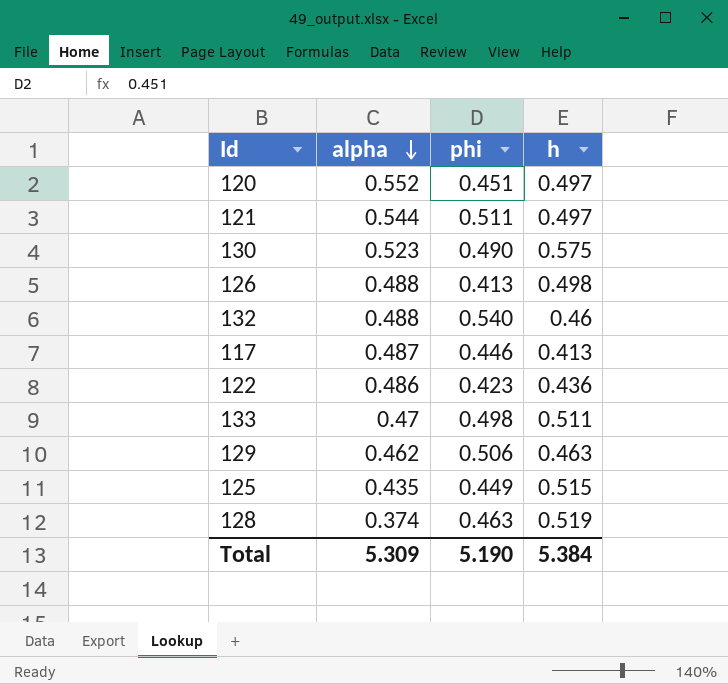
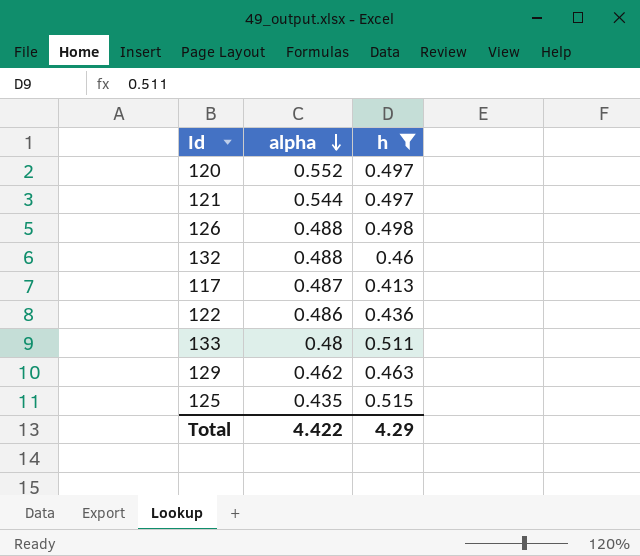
filter: none -> h <= 0.515
column phi | position: 3 -> none
133 | alpha: 0.47 -> 0.48
Total | alpha: 5.309 -> 4.422
Total | h: 5.384 -> 4.29

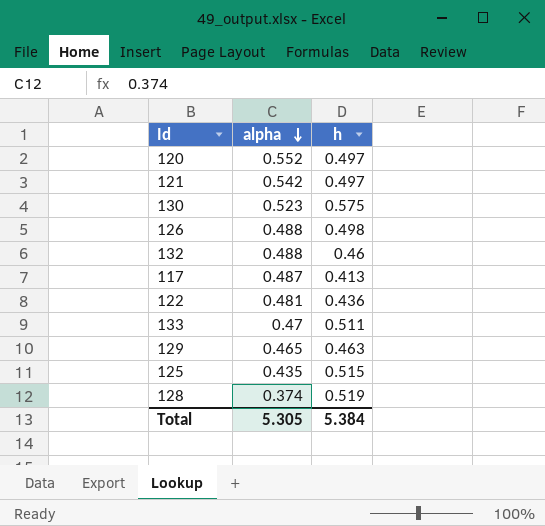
filter: h <= 0.515 -> none
121 | alpha: 0.544 -> 0.542
122 | alpha: 0.486 -> 0.481
133 | alpha: 0.48 -> 0.47
129 | alpha: 0.462 -> 0.465
Total | alpha: 4.422 -> 5.305
Total | h: 4.29 -> 5.384

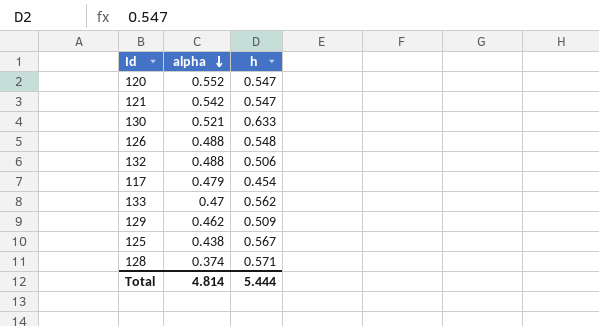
row 122: 0.481 | 0.436 -> none
120 | h: 0.497 -> 0.547
121 | h: 0.497 -> 0.547
130 | alpha: 0.523 -> 0.521
130 | h: 0.575 -> 0.633
126 | h: 0.498 -> 0.548
132 | h: 0.46 -> 0.506
117 | alpha: 0.487 -> 0.479
117 | h: 0.413 -> 0.454
133 | h: 0.511 -> 0.562
129 | alpha: 0.465 -> 0.462
129 | h: 0.463 -> 0.509
125 | alpha: 0.435 -> 0.438
125 | h: 0.515 -> 0.567
128 | h: 0.519 -> 0.571
Total | alpha: 5.305 -> 4.814
Total | h: 5.384 -> 5.444

